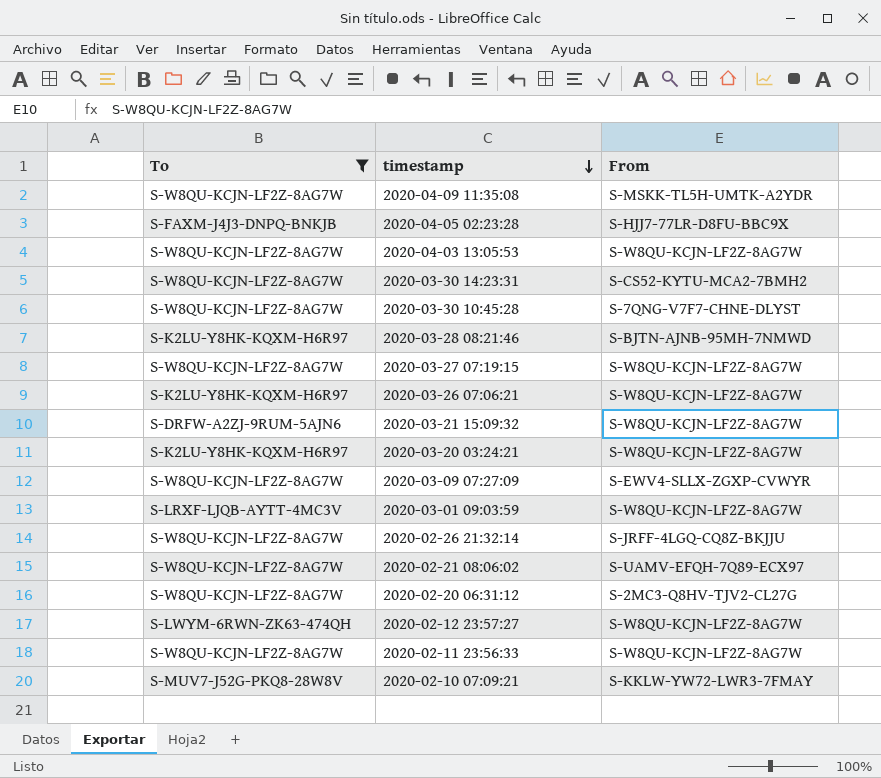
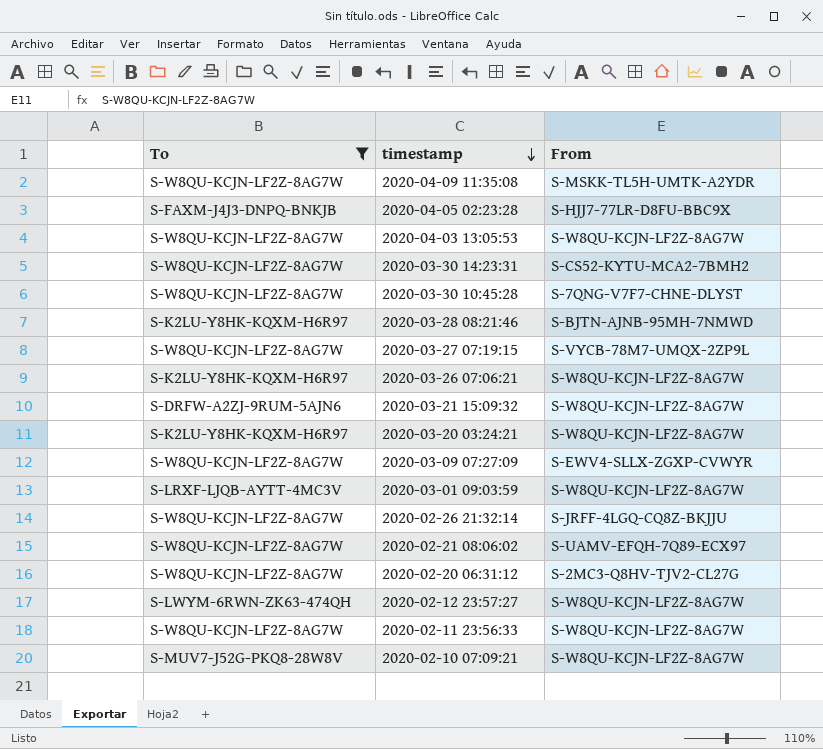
2020-03-27 07:19:15 | From: S-W8QU-KCJN-LF2Z-8AG7W -> S-VYCB-78M7-UMQX-2ZP9L
2020-02-10 07:09:21 | From: S-KKLW-YW72-LWR3-7FMAY -> S-W8QU-KCJN-LF2Z-8AG7W

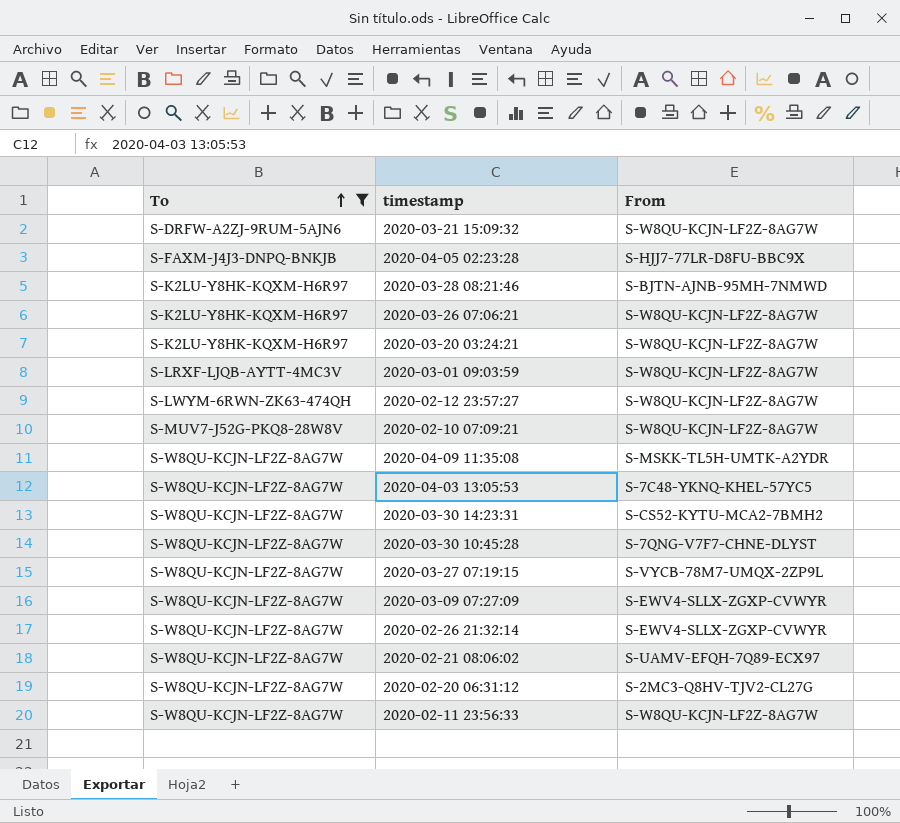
row order: timestamp descending -> To ascending
2020-04-03 13:05:53 | From: S-W8QU-KCJN-LF2Z-8AG7W -> S-7C48-YKNQ-KHEL-57YC5
2020-02-26 21:32:14 | From: S-JRFF-4LGQ-CQ8Z-BKJJU -> S-EWV4-SLLX-ZGXP-CVWYR

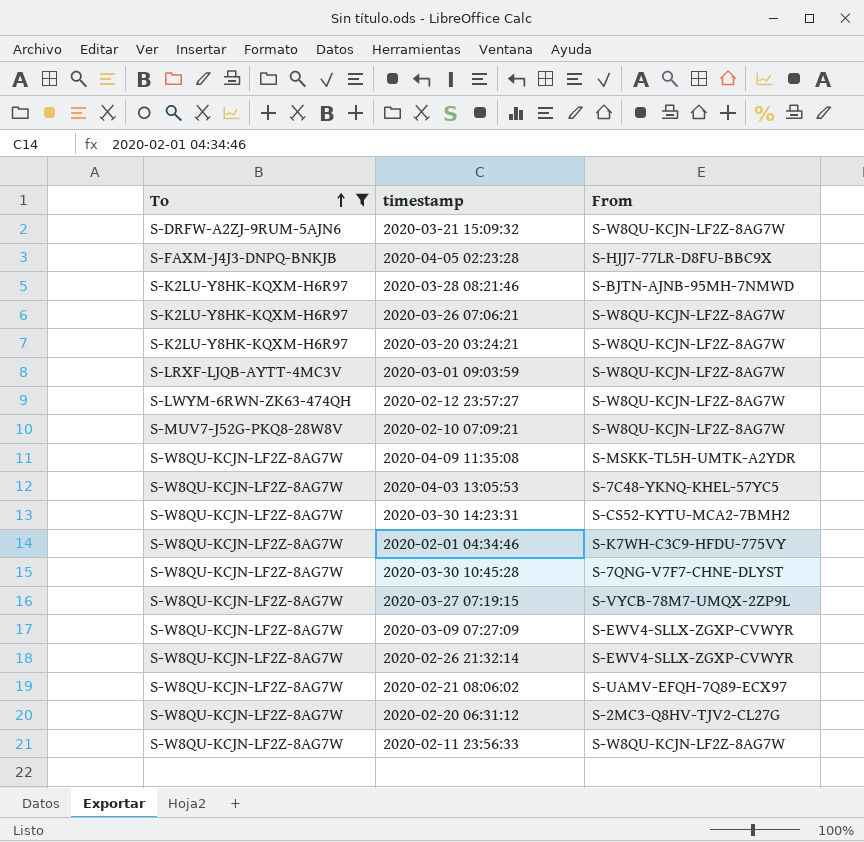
row 2020-02-01 04:34:46: none -> S-W8QU-KCJN-LF2Z-8AG7W | S-K7WH-C3C9-HFDU-775VY

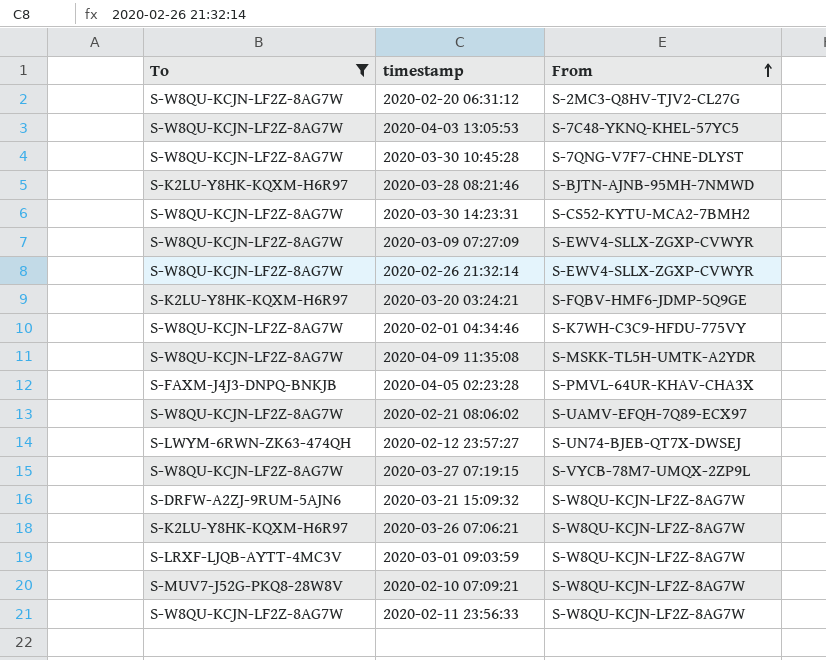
row order: To ascending -> From ascending
2020-03-20 03:24:21 | From: S-W8QU-KCJN-LF2Z-8AG7W -> S-FQBV-HMF6-JDMP-5Q9GE
2020-04-05 02:23:28 | From: S-HJJ7-77LR-D8FU-BBC9X -> S-PMVL-64UR-KHAV-CHA3X
2020-02-12 23:57:27 | From: S-W8QU-KCJN-LF2Z-8AG7W -> S-UN74-BJEB-QT7X-DWSEJ

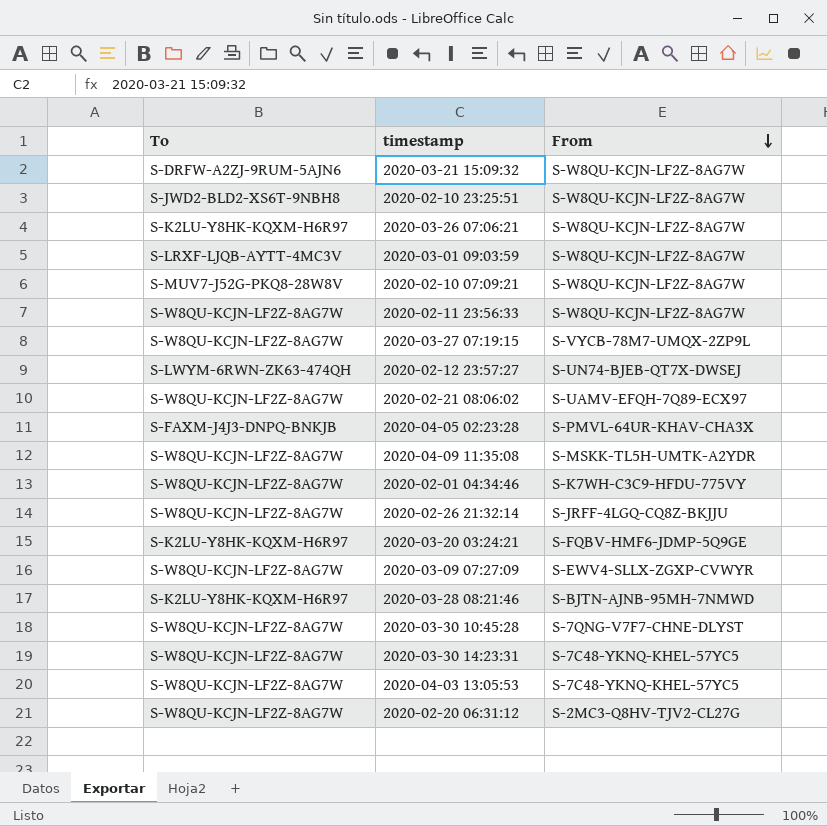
filter: To != S-JWD2-BLD2-XS6T-9NBH8 -> none
row order: From ascending -> From descending
2020-02-26 21:32:14 | From: S-EWV4-SLLX-ZGXP-CVWYR -> S-JRFF-4LGQ-CQ8Z-BKJJU
2020-03-30 14:23:31 | From: S-CS52-KYTU-MCA2-7BMH2 -> S-7C48-YKNQ-KHEL-57YC5

